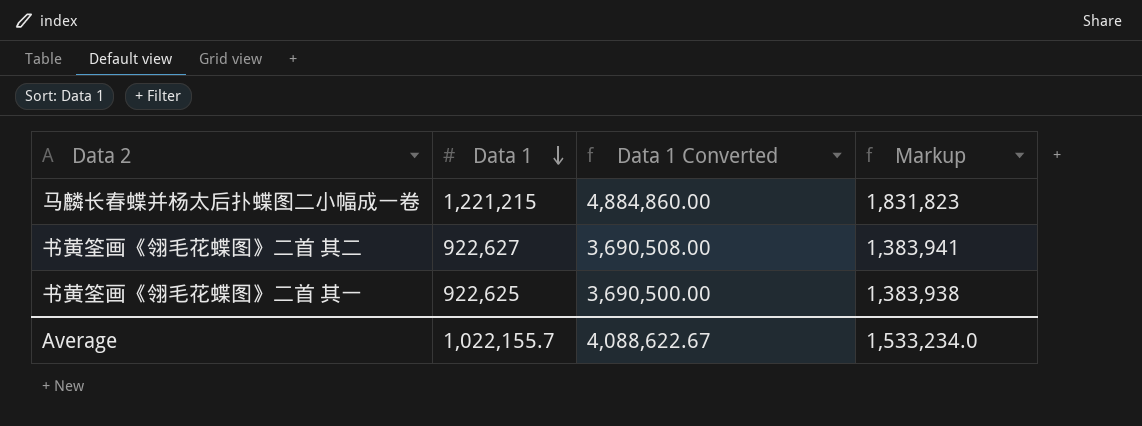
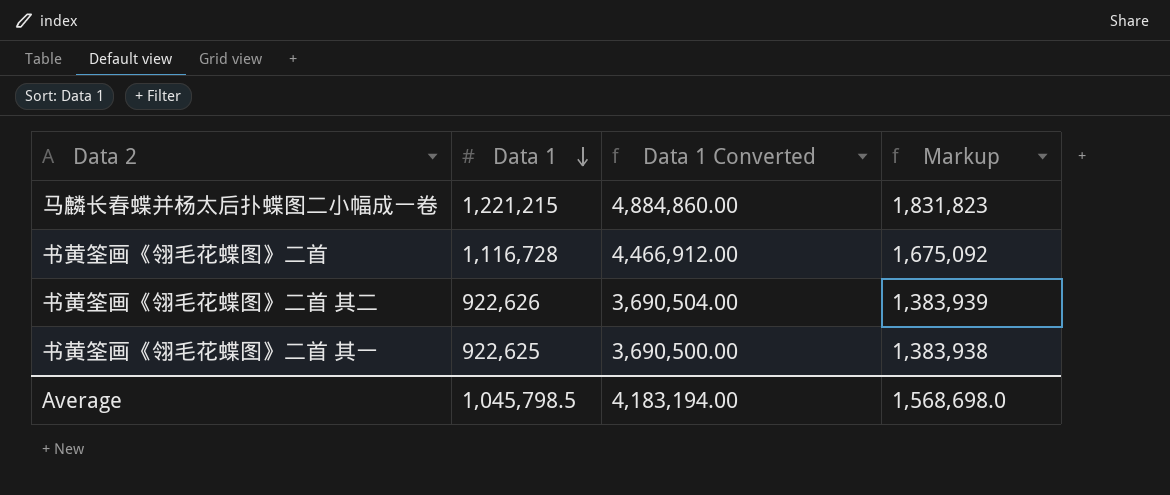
row 书黄筌画《翎毛花蝶图》二首: none -> 1,116,728 | 4,466,912.00 | 1,675,092
书黄筌画《翎毛花蝶图》二首 其二 | Data 1: 922,627 -> 922,626
书黄筌画《翎毛花蝶图》二首 其二 | Data 1 Converted: 3,690,508.00 -> 3,690,504.00
书黄筌画《翎毛花蝶图》二首 其二 | Markup: 1,383,941 -> 1,383,939
Average | Data 1: 1,022,155.7 -> 1,045,798.5
Average | Data 1 Converted: 4,088,622.67 -> 4,183,194.00
Average | Markup: 1,533,234.0 -> 1,568,698.0

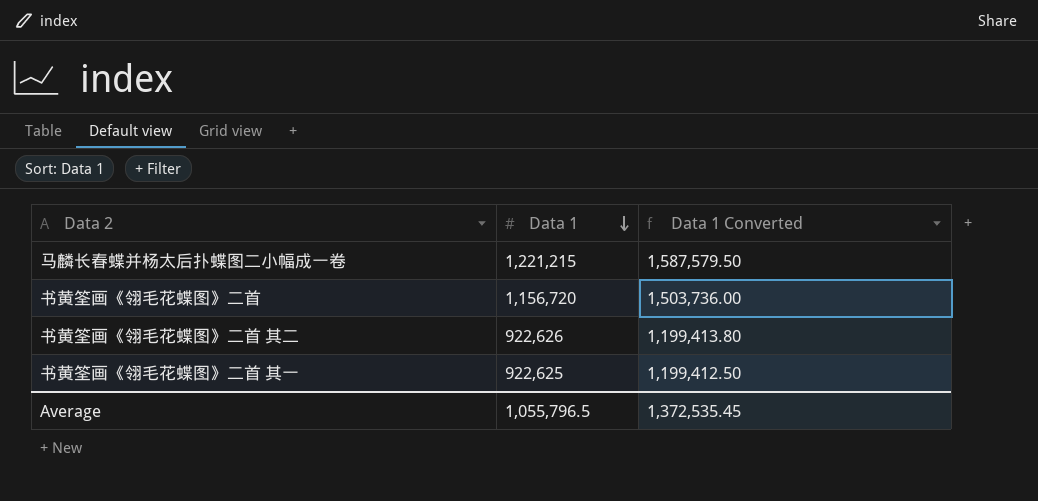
column Markup | formula: [Data 1] * 1.5 -> none
column Data 1 Converted | formula: [Data 1] * 4 -> [Data 1] * 1.3
书黄筌画《翎毛花蝶图》二首 | Data 1: 1,116,728 -> 1,156,720
Average | Data 1: 1,045,798.5 -> 1,055,796.5
Average | Data 1 Converted: 4,183,194.00 -> 1,372,535.45

